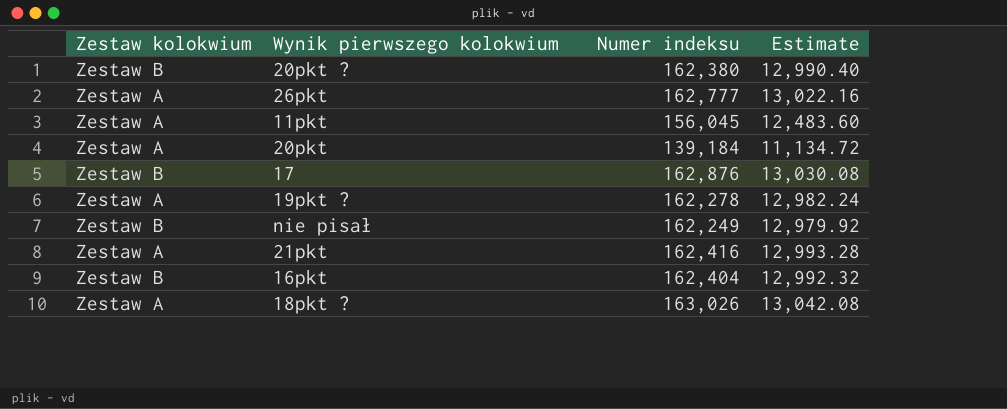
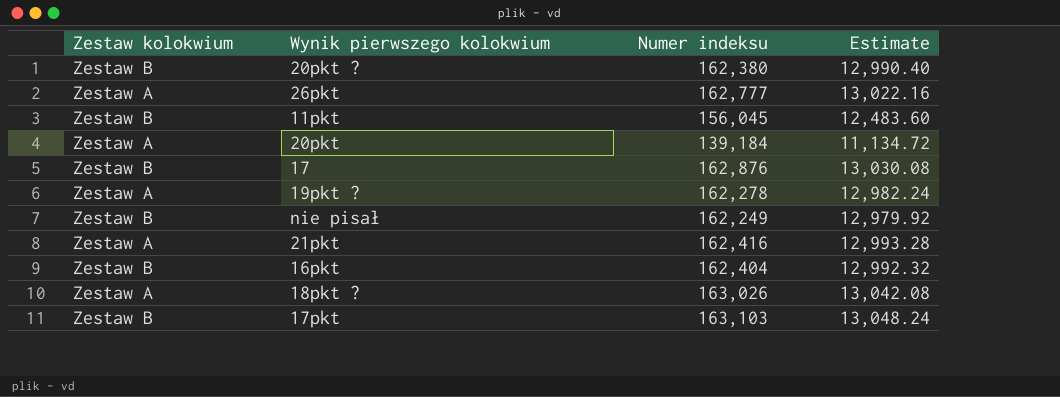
11pkt | Zestaw kolokwium: Zestaw A -> Zestaw B
row 17pkt: none -> Zestaw B | 163,103 | 13,048.24

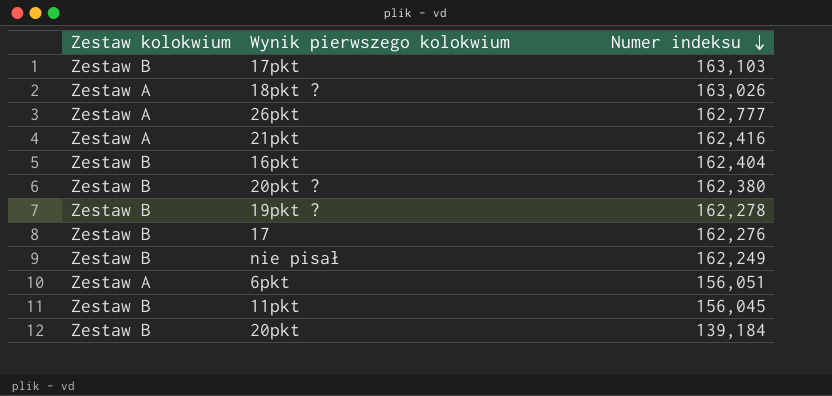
row order: none -> Numer indeksu descending
column Estimate | formula: [Numer indeksu] * 0.08 -> none
19pkt ? | Zestaw kolokwium: Zestaw A -> Zestaw B
17 | Numer indeksu: 162,876 -> 162,276
row 6pkt: none -> Zestaw A | 156,051
20pkt | Zestaw kolokwium: Zestaw A -> Zestaw B

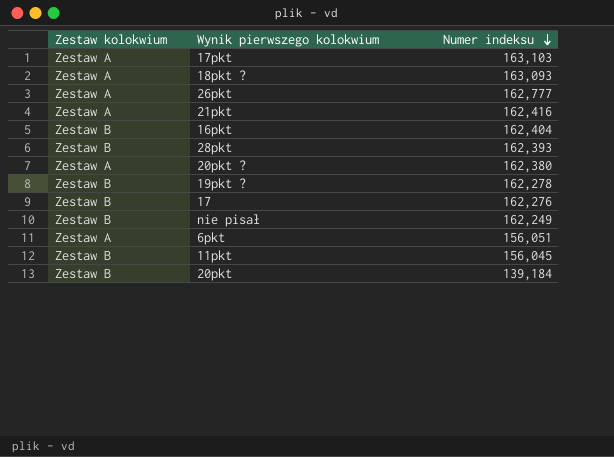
17pkt | Zestaw kolokwium: Zestaw B -> Zestaw A
18pkt ? | Numer indeksu: 163,026 -> 163,093
row 28pkt: none -> Zestaw B | 162,393
20pkt ? | Zestaw kolokwium: Zestaw B -> Zestaw A

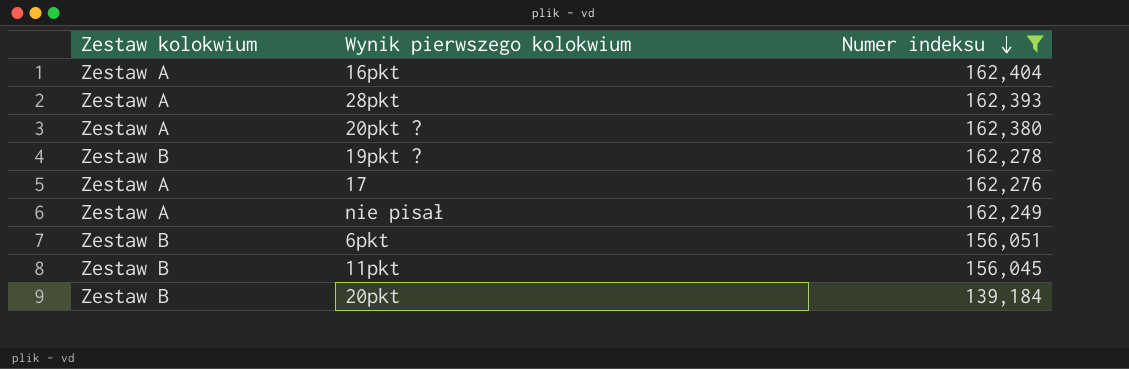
filter: none -> Numer indeksu <= 162,404
16pkt | Zestaw kolokwium: Zestaw B -> Zestaw A
28pkt | Zestaw kolokwium: Zestaw B -> Zestaw A
17 | Zestaw kolokwium: Zestaw B -> Zestaw A
nie pisał | Zestaw kolokwium: Zestaw B -> Zestaw A
6pkt | Zestaw kolokwium: Zestaw A -> Zestaw B

